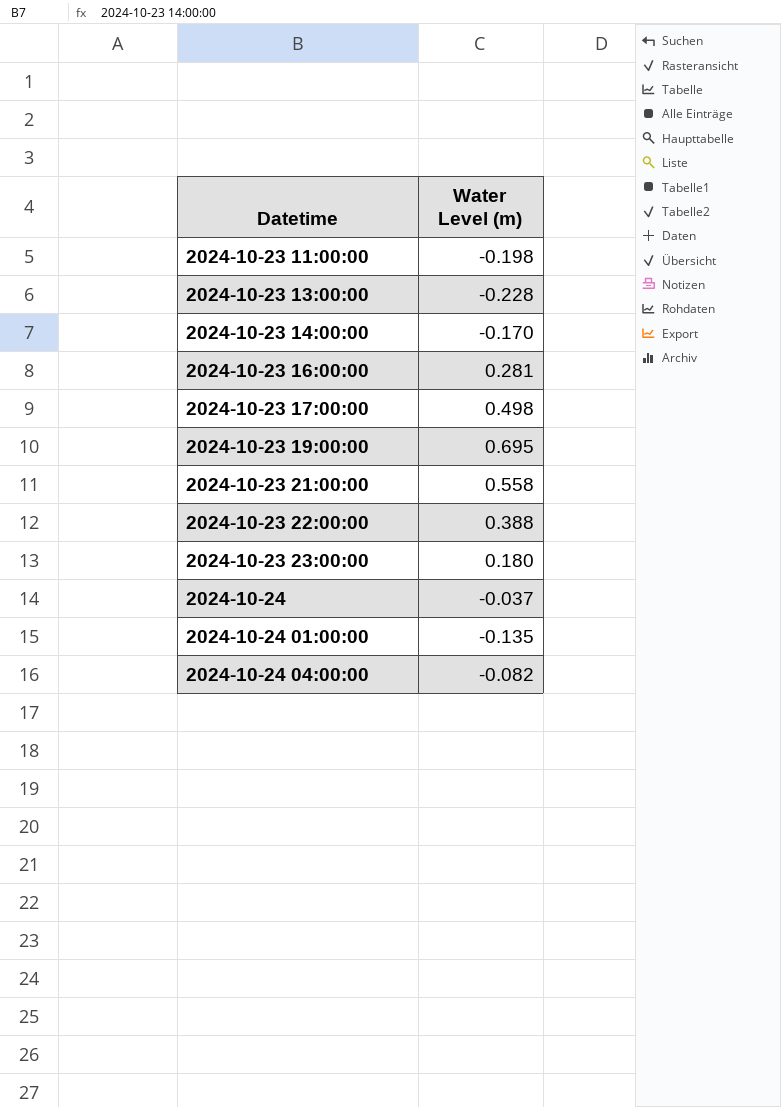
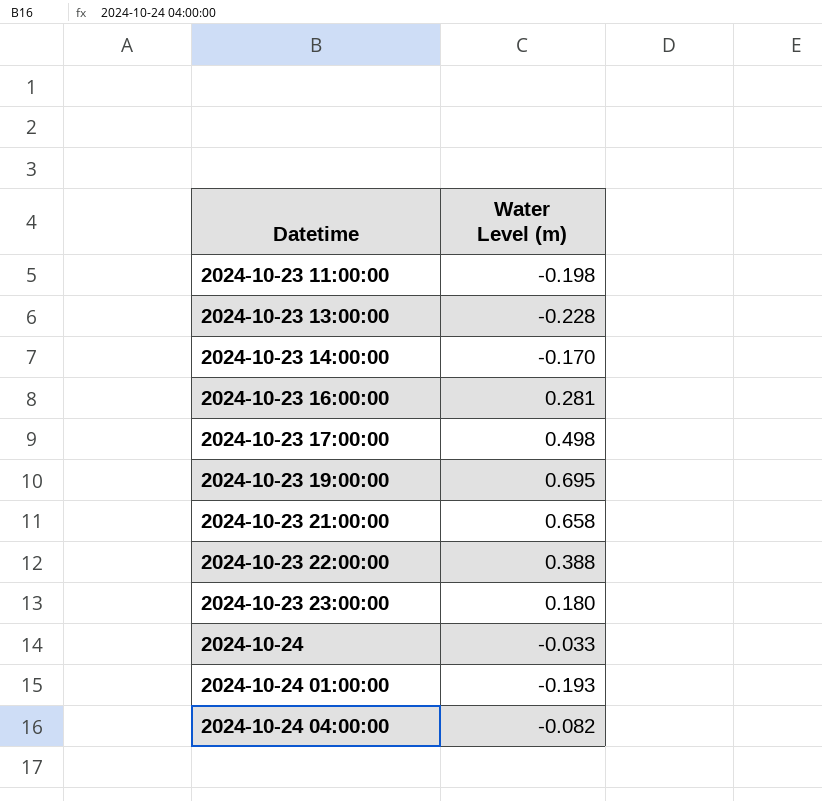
2024-10-23 21:00:00 | Water Level (m): 0.558 -> 0.658
2024-10-24 | Water Level (m): -0.037 -> -0.033
2024-10-24 01:00:00 | Water Level (m): -0.135 -> -0.193

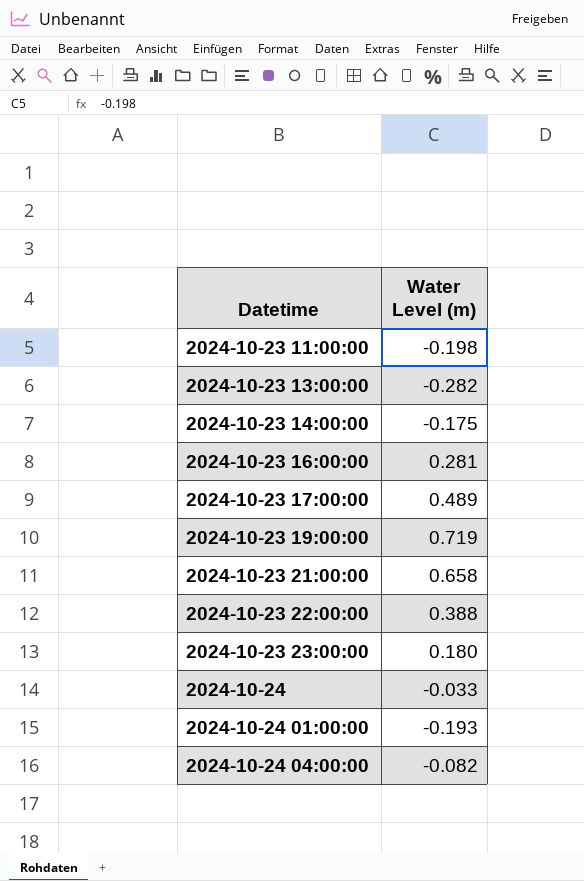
2024-10-23 13:00:00 | Water Level (m): -0.228 -> -0.282
2024-10-23 14:00:00 | Water Level (m): -0.170 -> -0.175
2024-10-23 17:00:00 | Water Level (m): 0.498 -> 0.489
2024-10-23 19:00:00 | Water Level (m): 0.695 -> 0.719

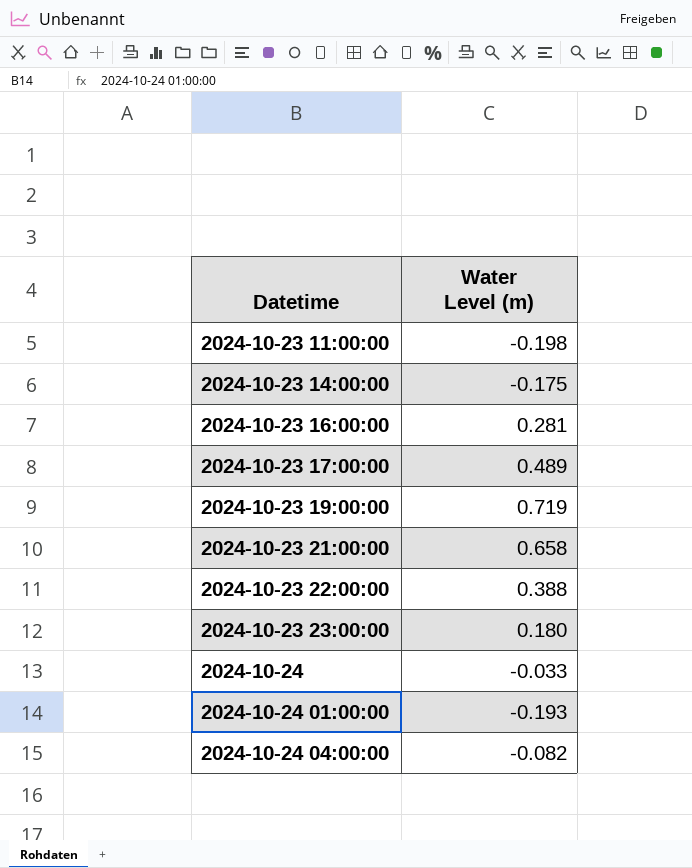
row 2024-10-23 13:00:00: -0.282 -> none

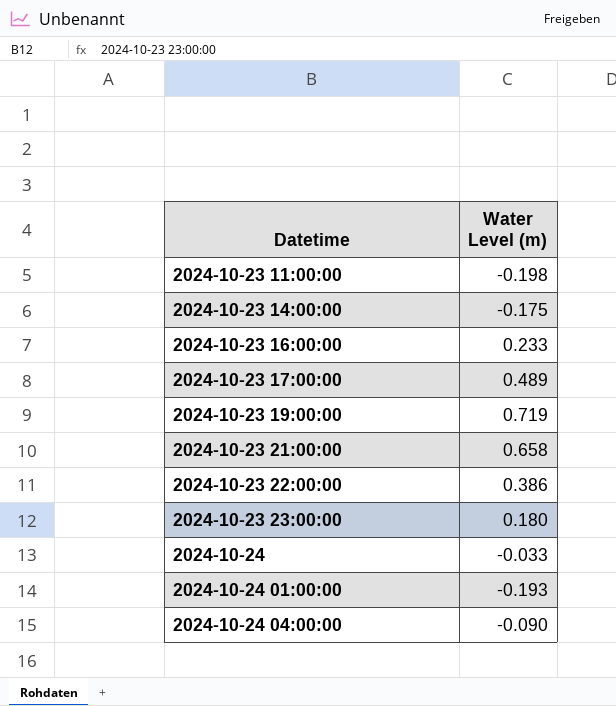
2024-10-23 16:00:00 | Water Level (m): 0.281 -> 0.233
2024-10-23 22:00:00 | Water Level (m): 0.388 -> 0.386
2024-10-24 04:00:00 | Water Level (m): -0.082 -> -0.090

